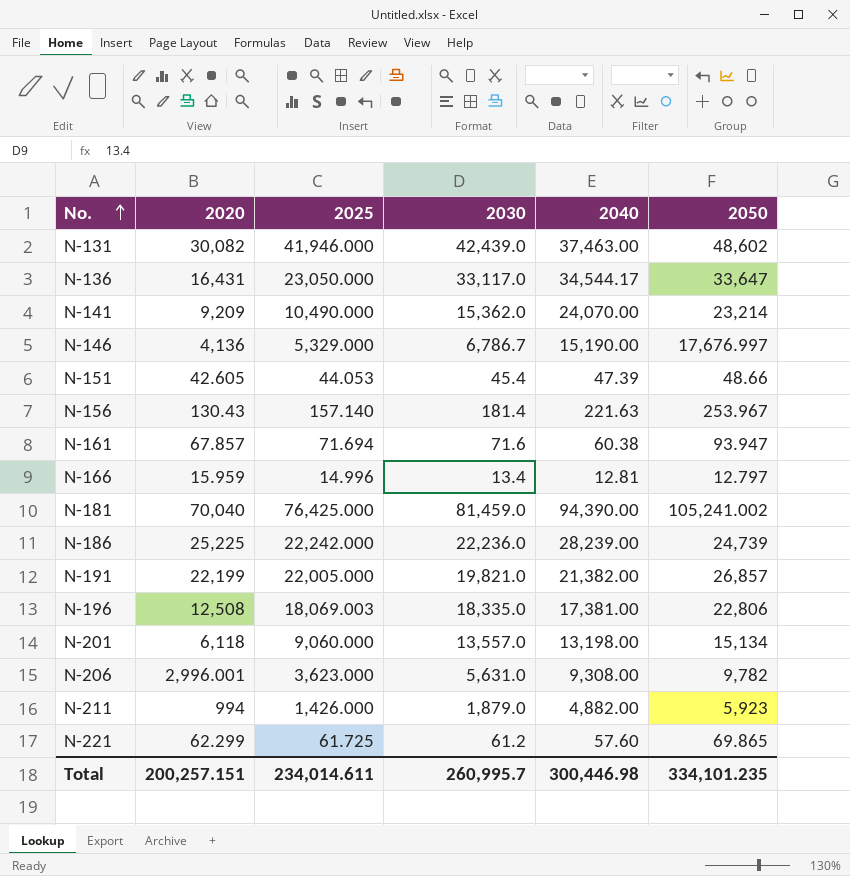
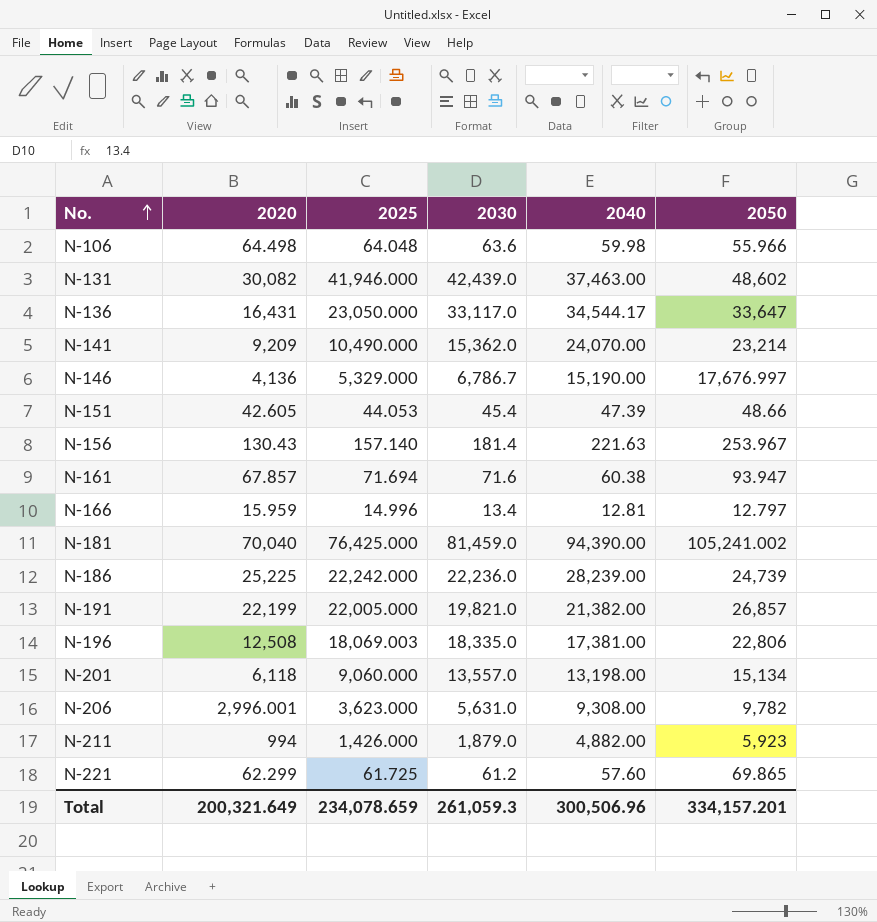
row N-106: none -> 64.498 | 64.048 | 63.6 | 59.98 | 55.966
Total | 2020: 200,257.151 -> 200,321.649
Total | 2025: 234,014.611 -> 234,078.659
Total | 2030: 260,995.7 -> 261,059.3
Total | 2040: 300,446.98 -> 300,506.96
Total | 2050: 334,101.235 -> 334,157.201

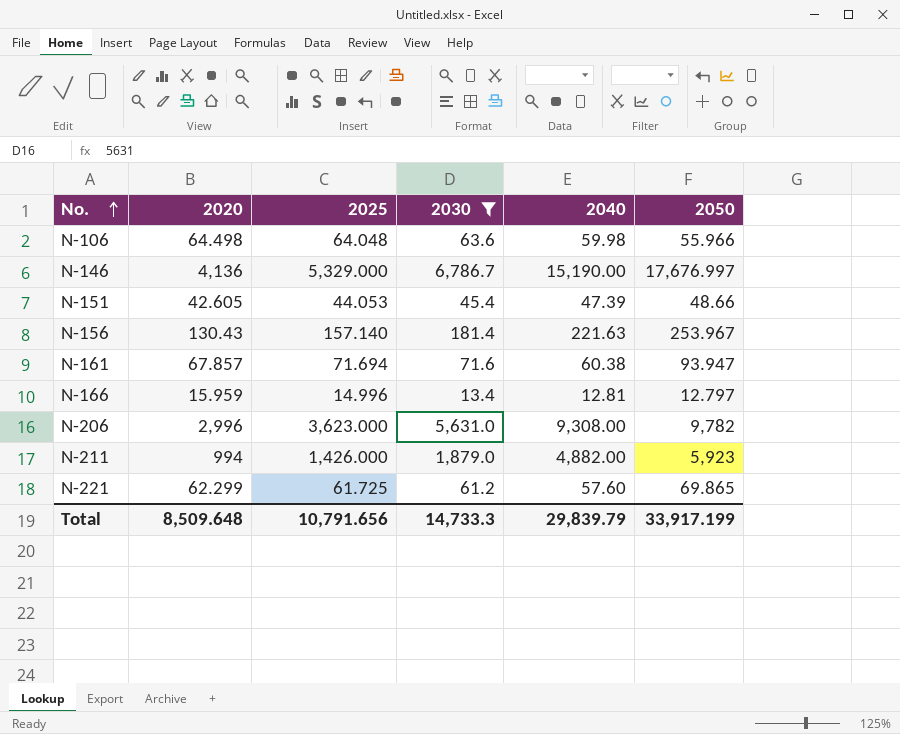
filter: none -> 2030 <= 6,786.7
N-206 | 2020: 2,996.001 -> 2,996
Total | 2020: 200,321.649 -> 8,509.648
Total | 2025: 234,078.659 -> 10,791.656
Total | 2030: 261,059.3 -> 14,733.3
Total | 2040: 300,506.96 -> 29,839.79
Total | 2050: 334,157.201 -> 33,917.199

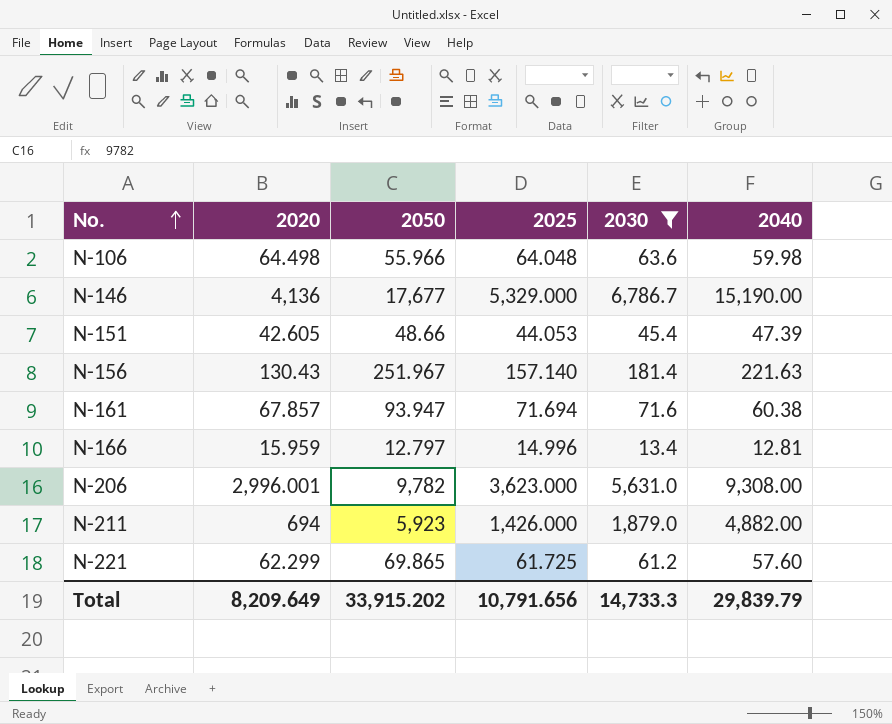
column 2050 | position: 6 -> 3
N-146 | 2050: 17,676.997 -> 17,677
N-156 | 2050: 253.967 -> 251.967
N-206 | 2020: 2,996 -> 2,996.001
N-211 | 2020: 994 -> 694
Total | 2020: 8,509.648 -> 8,209.649
Total | 2050: 33,917.199 -> 33,915.202

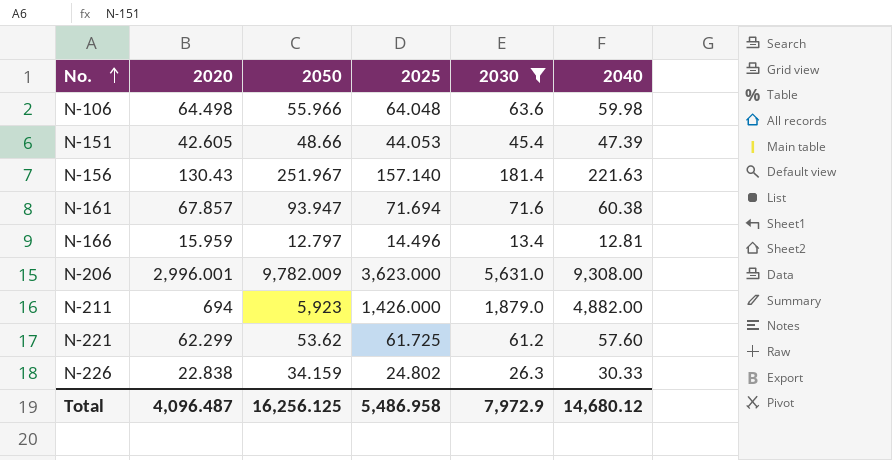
row N-146: 4,136 | 17,677 | 5,329.000 | 6,786.7 | 15,190.00 -> none
N-166 | 2025: 14.996 -> 14.496
N-206 | 2050: 9,782 -> 9,782.009
N-221 | 2050: 69.865 -> 53.62
row N-226: none -> 22.838 | 34.159 | 24.802 | 26.3 | 30.33
Total | 2020: 8,209.649 -> 4,096.487
Total | 2050: 33,915.202 -> 16,256.125
Total | 2025: 10,791.656 -> 5,486.958
Total | 2030: 14,733.3 -> 7,972.9
Total | 2040: 29,839.79 -> 14,680.12

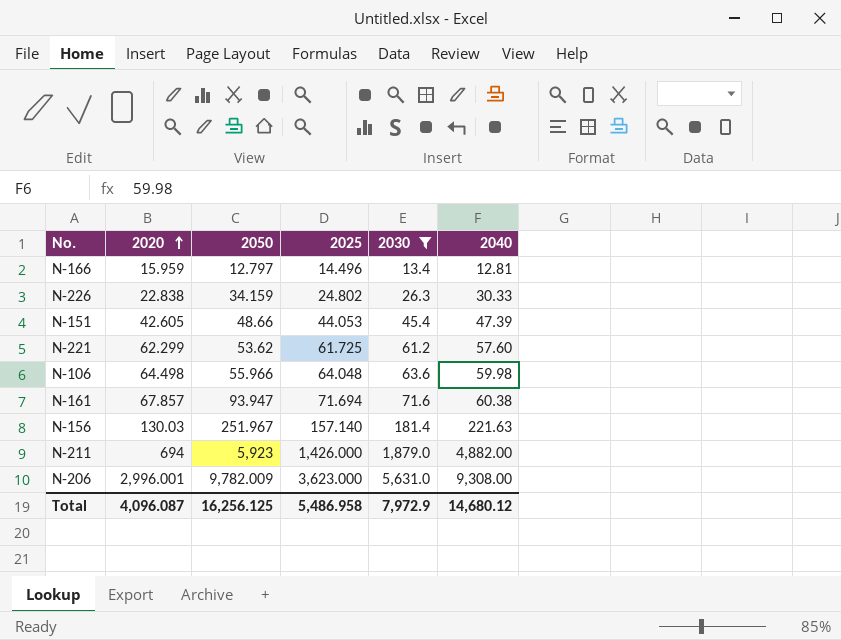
row order: No. ascending -> 2020 ascending
N-156 | 2020: 130.43 -> 130.03
Total | 2020: 4,096.487 -> 4,096.087

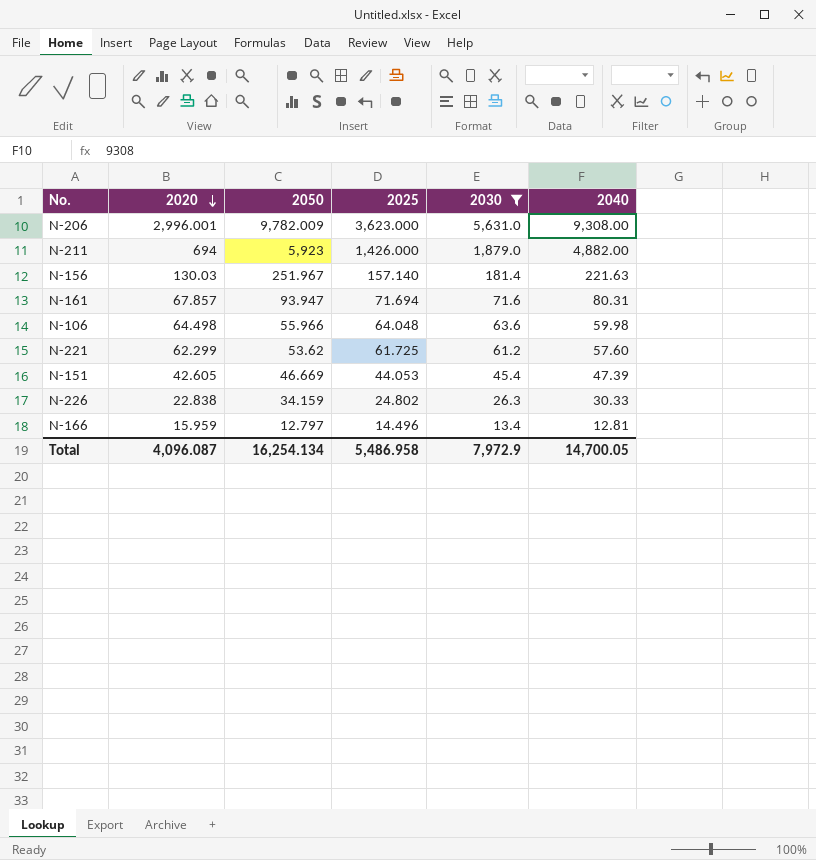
row order: 2020 ascending -> 2020 descending
N-161 | 2040: 60.38 -> 80.31
N-151 | 2050: 48.66 -> 46.669
Total | 2050: 16,256.125 -> 16,254.134
Total | 2040: 14,680.12 -> 14,700.05

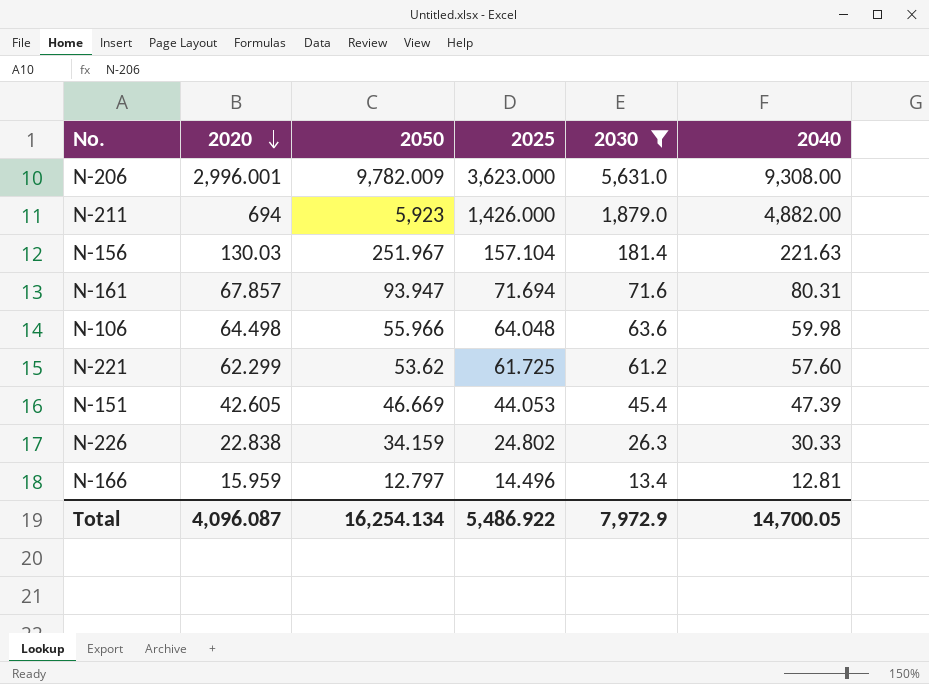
N-156 | 2025: 157.140 -> 157.104
Total | 2025: 5,486.958 -> 5,486.922

